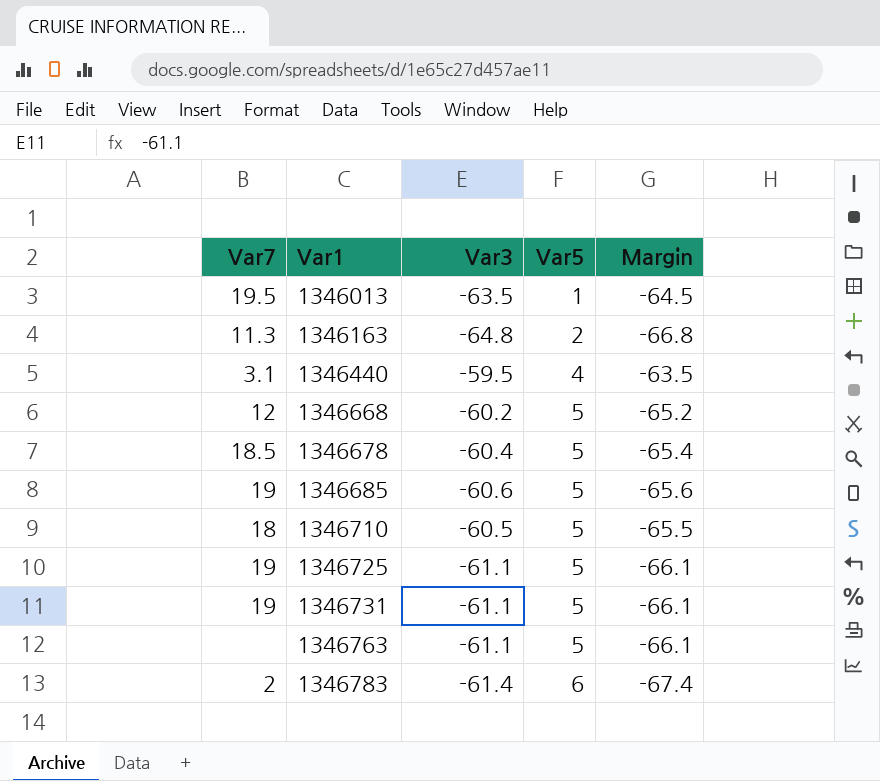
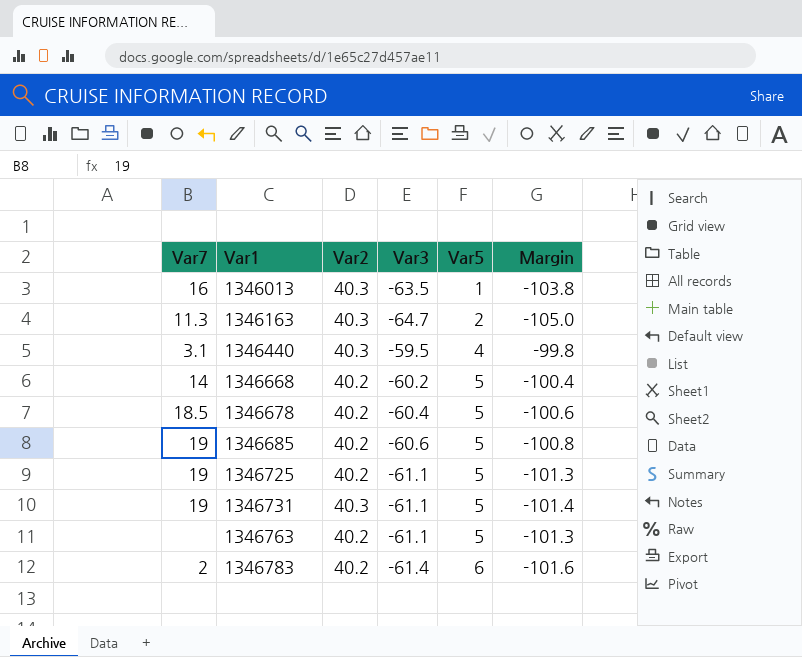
column Var2 | position: none -> 3
column Margin | formula: [Var3] - [Var5] -> [Var3] - [Var2]
row 1346710: 18 | -60.5 | 5 | -65.5 -> none
1346013 | Var7: 19.5 -> 16
1346163 | Var3: -64.8 -> -64.7
1346668 | Var7: 12 -> 14

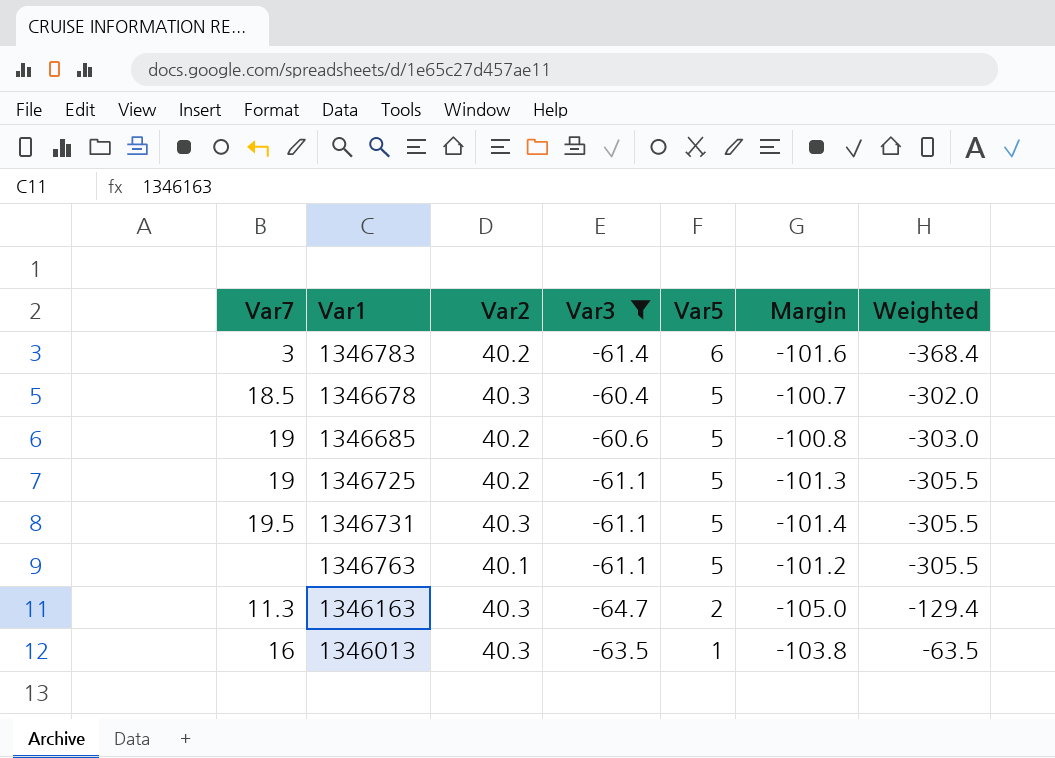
filter: none -> Var3 <= -60.4
row order: Var1 ascending -> Var5 descending
column Weighted | formula: none -> [Var3] * [Var5]
1346783 | Var7: 2 -> 3
1346678 | Var2: 40.2 -> 40.3
1346678 | Margin: -100.6 -> -100.7
1346731 | Var7: 19 -> 19.5
1346763 | Var2: 40.2 -> 40.1
1346763 | Margin: -101.3 -> -101.2

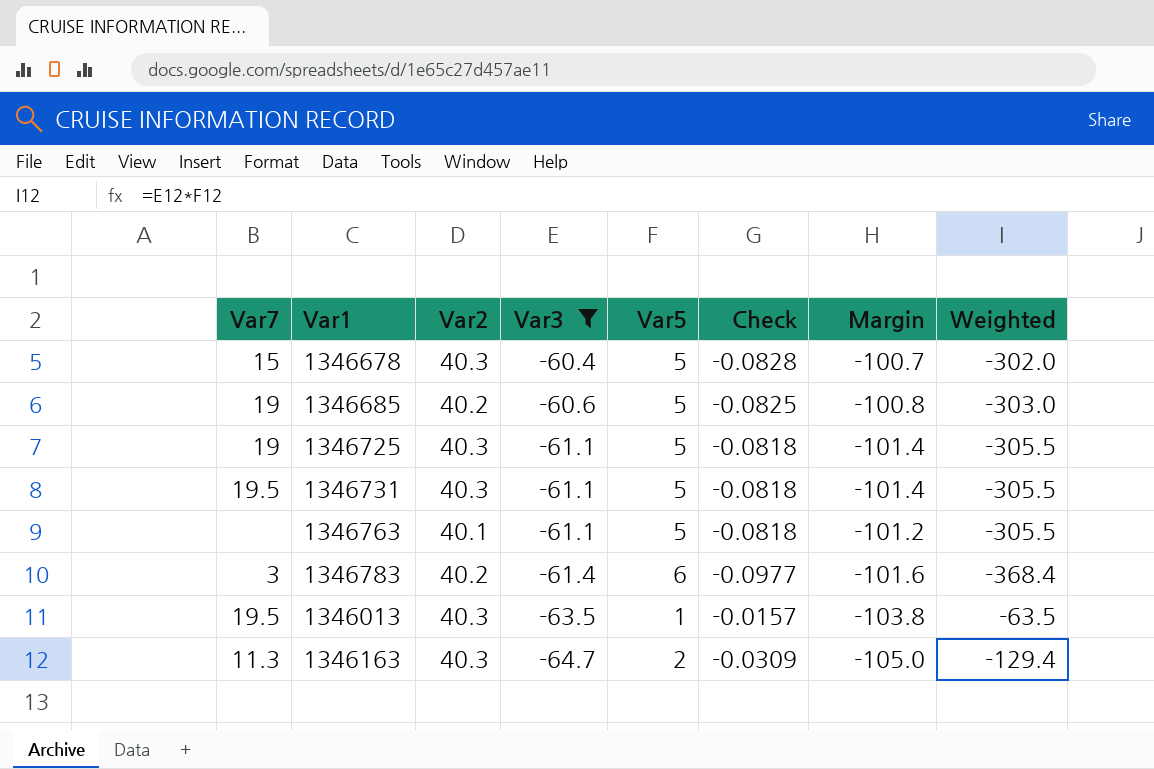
row order: Var5 descending -> Var3 descending
column Check | formula: none -> [Var5] / [Var3]
1346678 | Var7: 18.5 -> 15
1346725 | Var2: 40.2 -> 40.3
1346725 | Margin: -101.3 -> -101.4
1346013 | Var7: 16 -> 19.5

